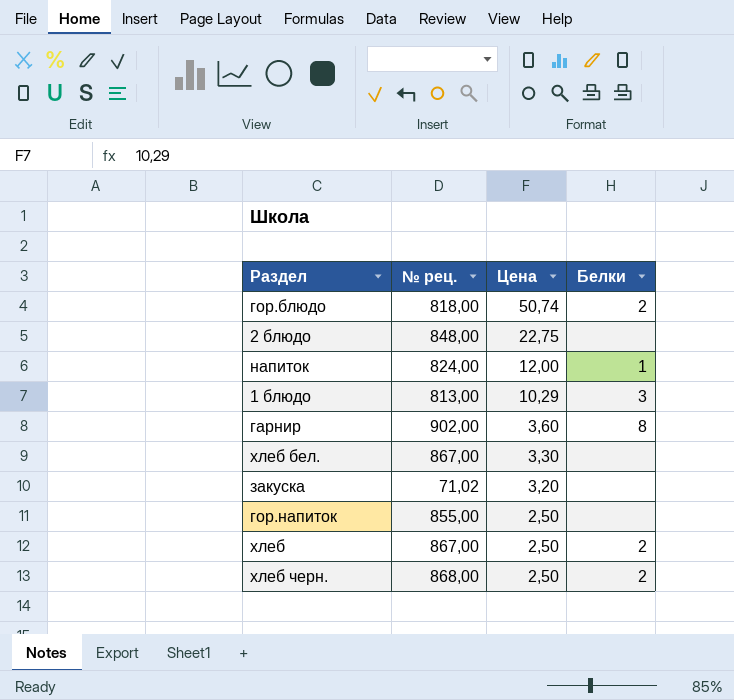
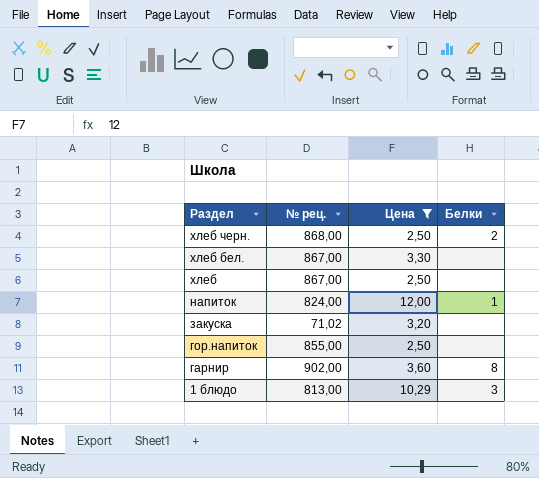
filter: none -> Цена <= 12,00
row order: Цена descending -> Раздел descending
хлеб | Белки: 2 -> none

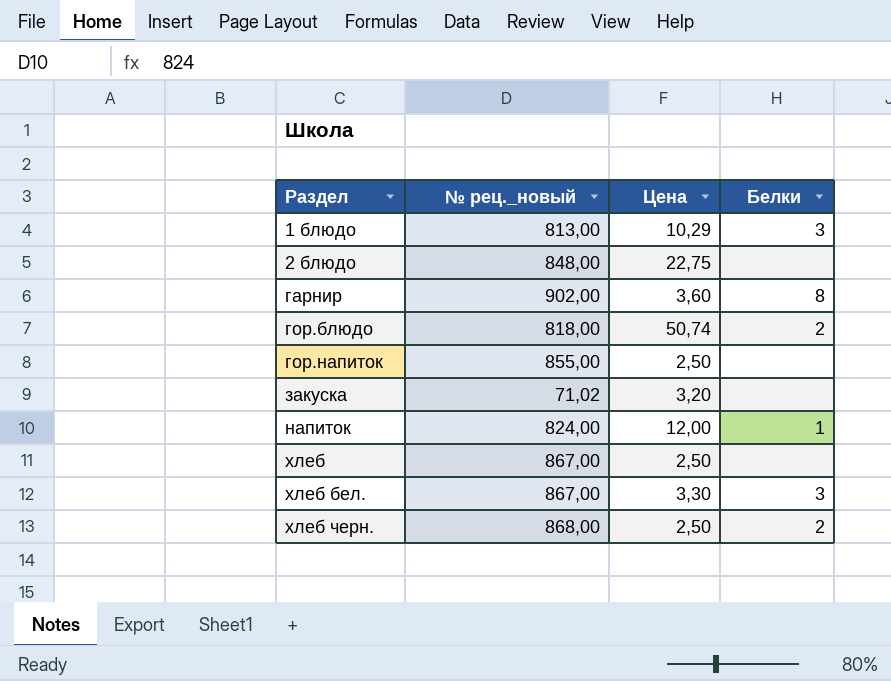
filter: Цена <= 12,00 -> none
row order: Раздел descending -> Раздел ascending
column name: № рец. -> № рец._новый
хлеб бел. | Белки: none -> 3

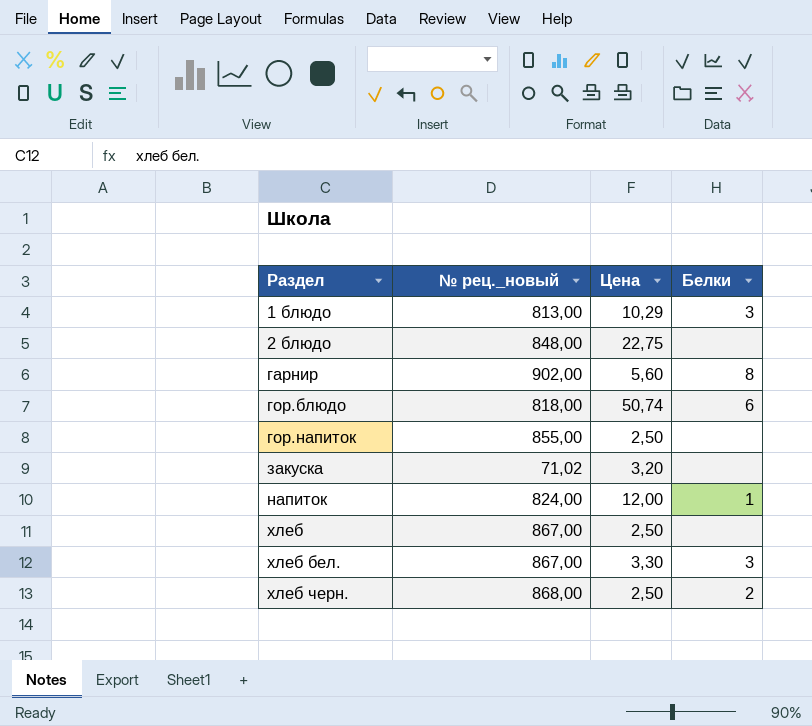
гарнир | Цена: 3,60 -> 5,60
гор.блюдо | Белки: 2 -> 6

